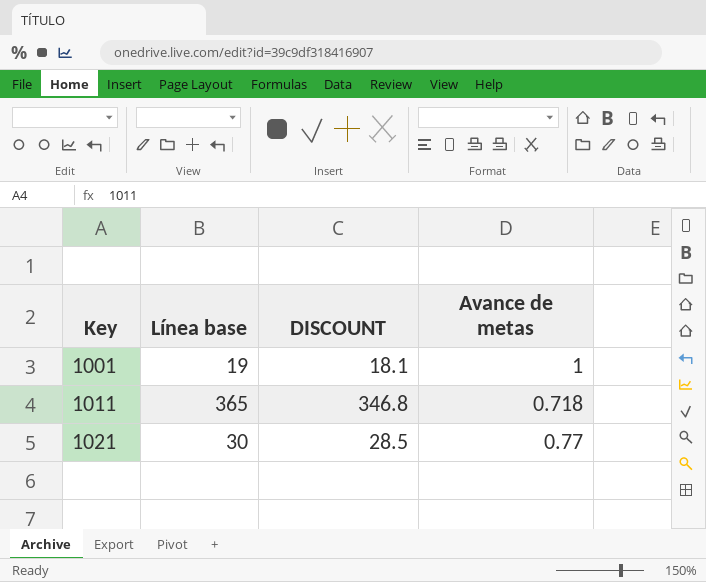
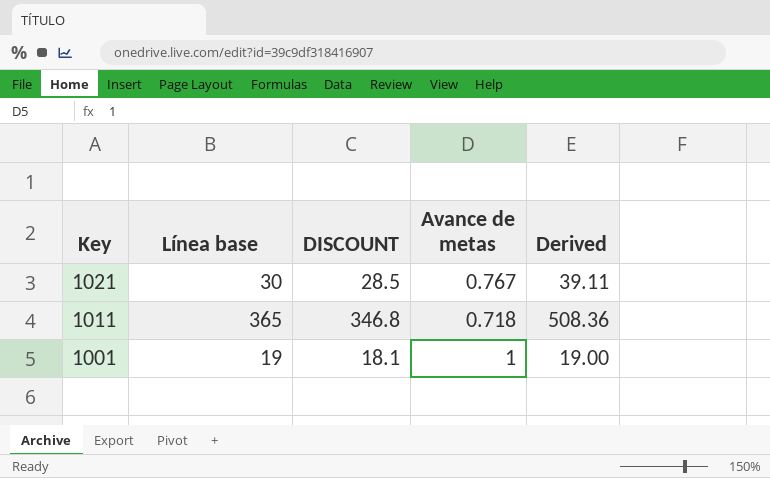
row order: Key ascending -> Key descending
column Derived | formula: none -> [Línea base] / [Avance de metas]
1021 | Avance de metas: 0.77 -> 0.767

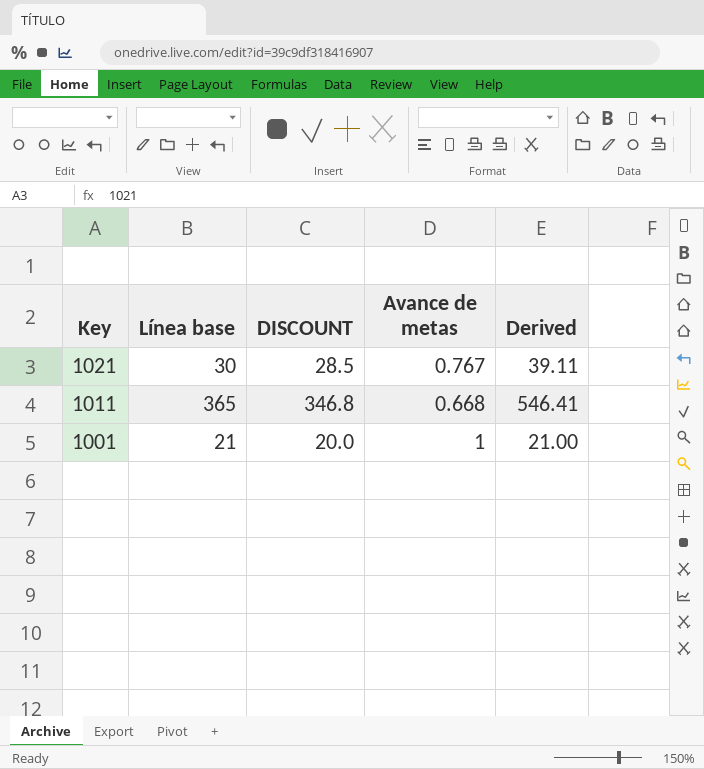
1011 | Avance de metas: 0.718 -> 0.668
1011 | Derived: 508.36 -> 546.41
1001 | Línea base: 19 -> 21
1001 | DISCOUNT: 18.1 -> 20.0
1001 | Derived: 19.00 -> 21.00

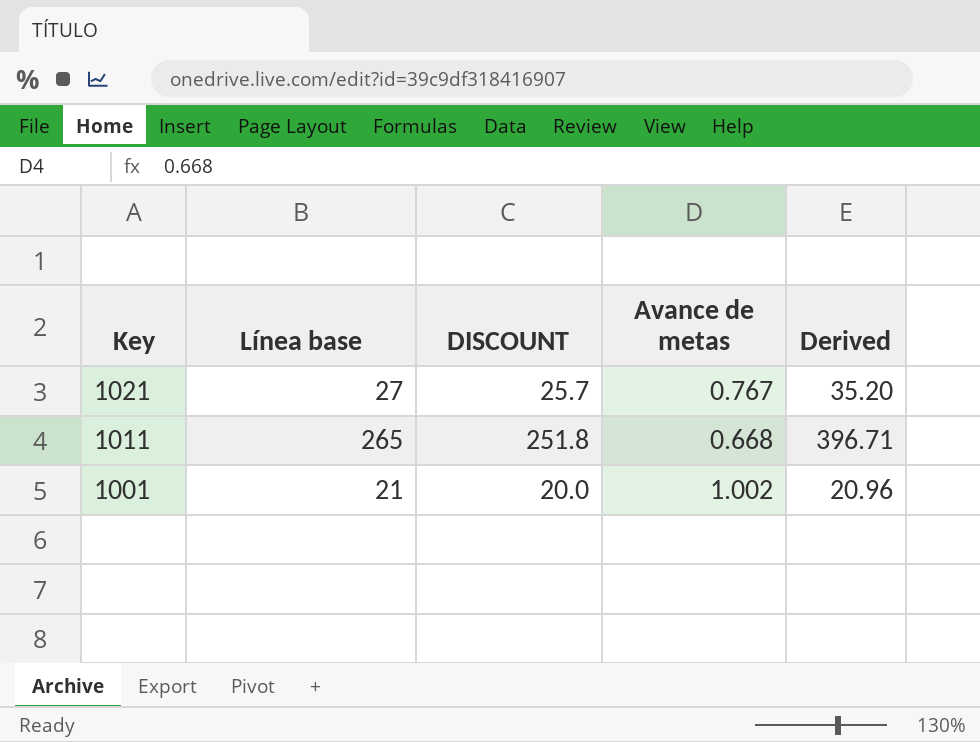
1021 | Línea base: 30 -> 27
1021 | DISCOUNT: 28.5 -> 25.7
1021 | Derived: 39.11 -> 35.20
1011 | Línea base: 365 -> 265
1011 | DISCOUNT: 346.8 -> 251.8
1011 | Derived: 546.41 -> 396.71
1001 | Avance de metas: 1 -> 1.002
1001 | Derived: 21.00 -> 20.96

